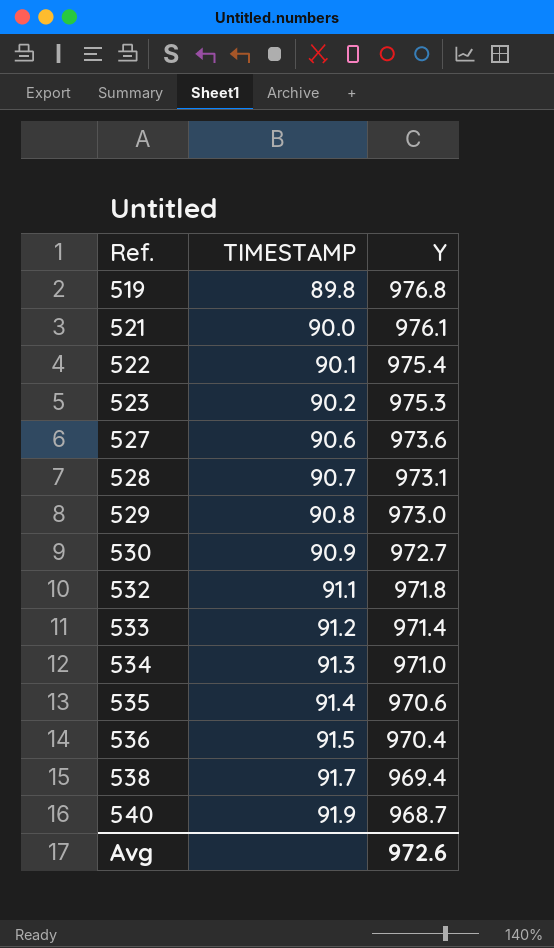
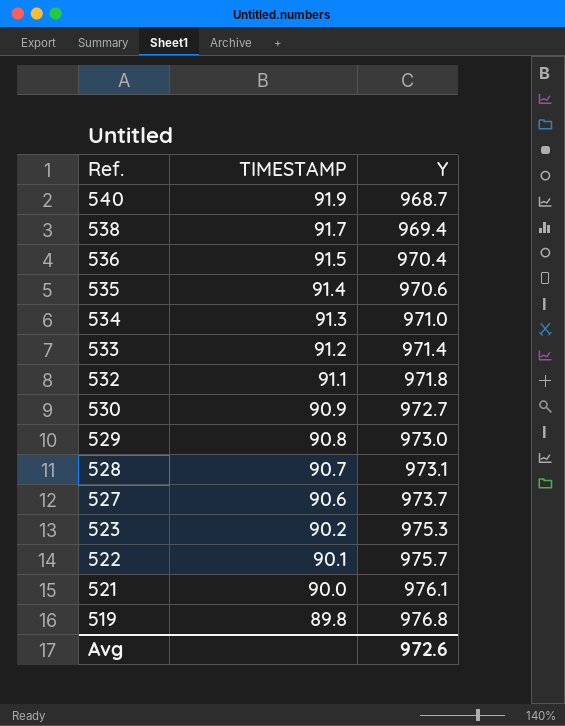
row order: Ref. ascending -> Ref. descending
527 | Y: 973.6 -> 973.7
522 | Y: 975.4 -> 975.7

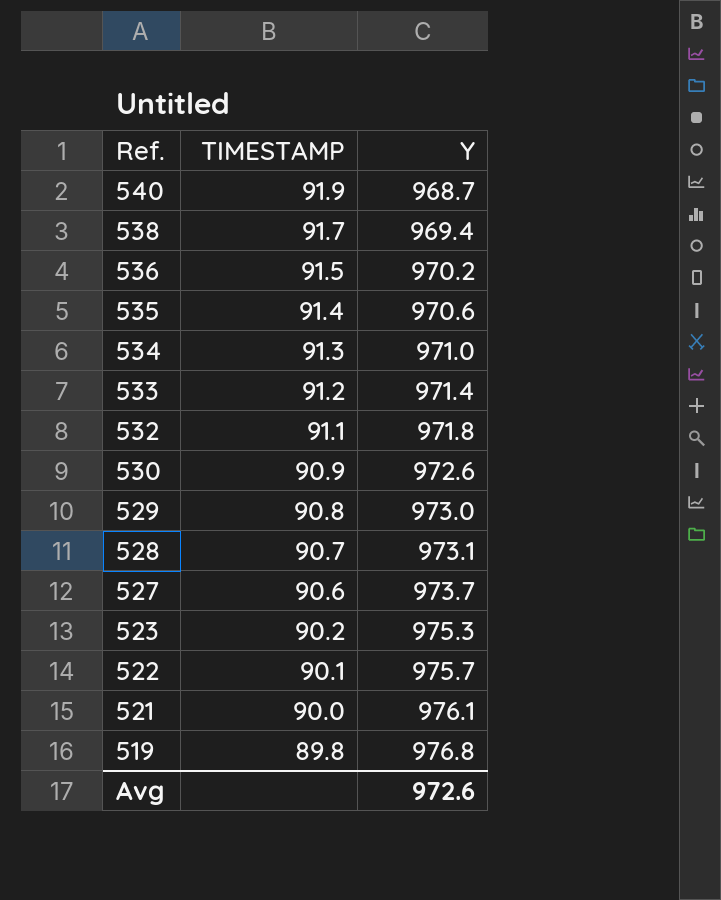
536 | Y: 970.4 -> 970.2
530 | Y: 972.7 -> 972.6

